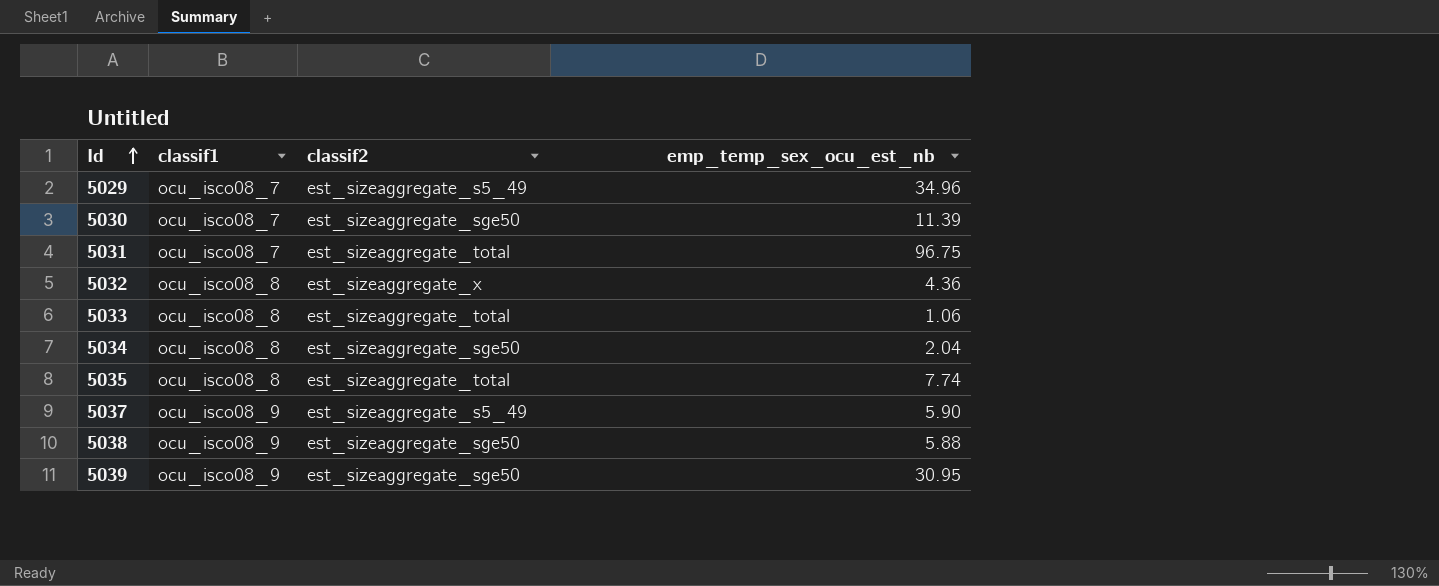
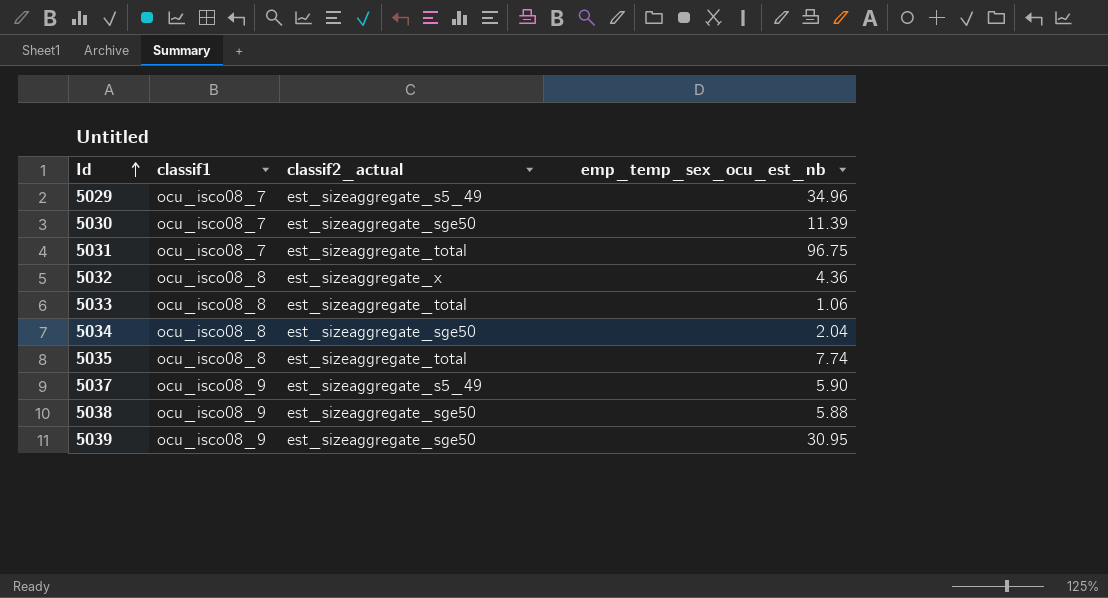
column name: classif2 -> classif2_actual

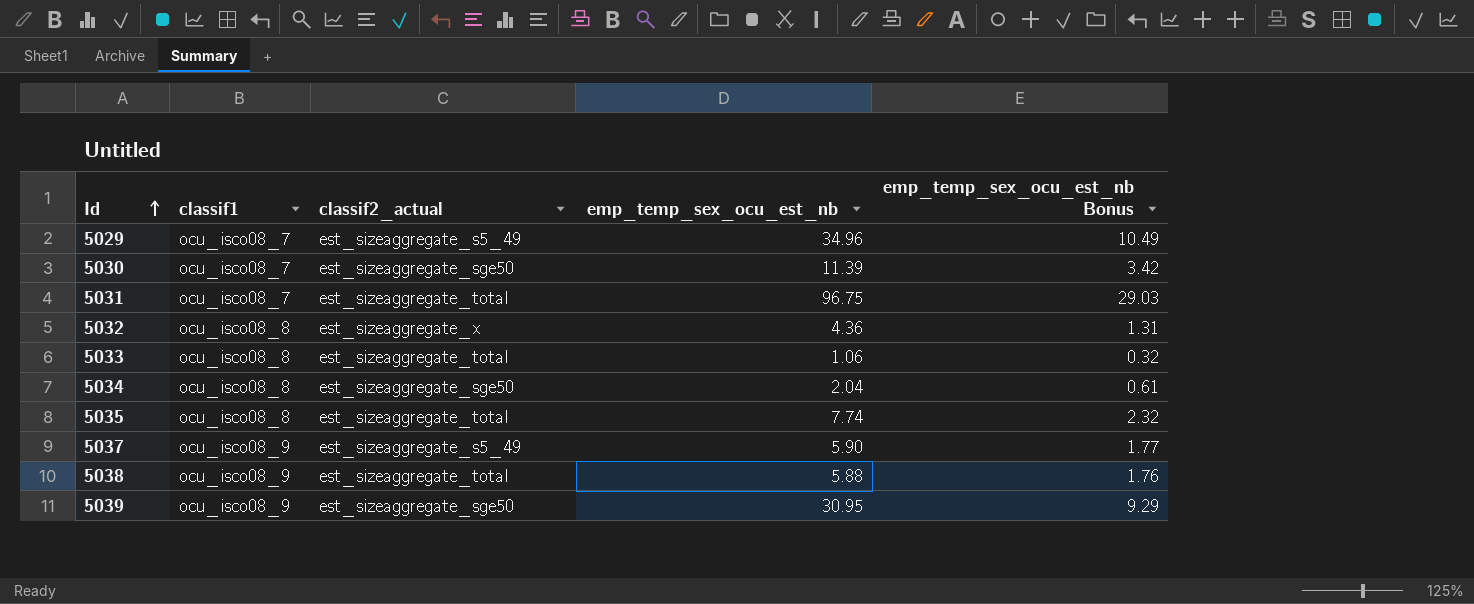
column emp_temp_sex_ocu_est_nb Bonus | formula: none -> [emp_temp_sex_ocu_est_nb] * 0.3
5038 | classif2_actual: est_sizeaggregate_sge50 -> est_sizeaggregate_total

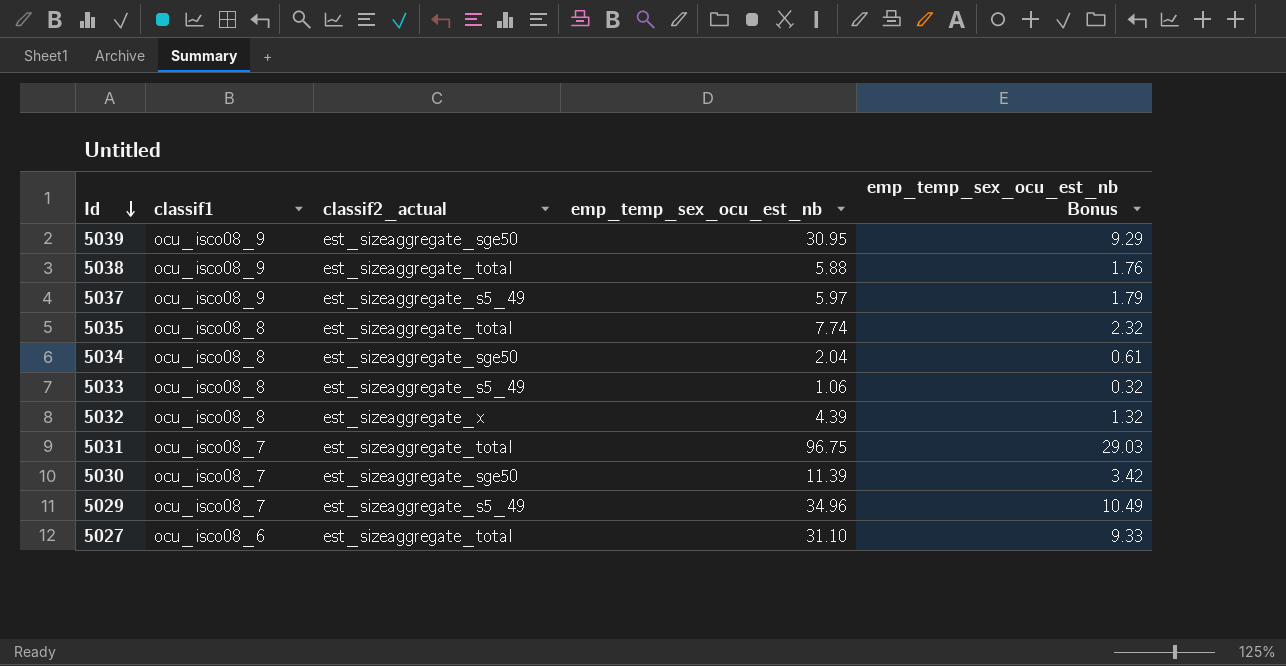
row order: Id ascending -> Id descending
5037 | emp_temp_sex_ocu_est_nb: 5.90 -> 5.97
5037 | emp_temp_sex_ocu_est_nb Bonus: 1.77 -> 1.79
5033 | classif2_actual: est_sizeaggregate_total -> est_sizeaggregate_s5_49
5032 | emp_temp_sex_ocu_est_nb: 4.36 -> 4.39
5032 | emp_temp_sex_ocu_est_nb Bonus: 1.31 -> 1.32
row 5027: none -> ocu_isco08_6 | est_sizeaggregate_total | 31.10 | 9.33

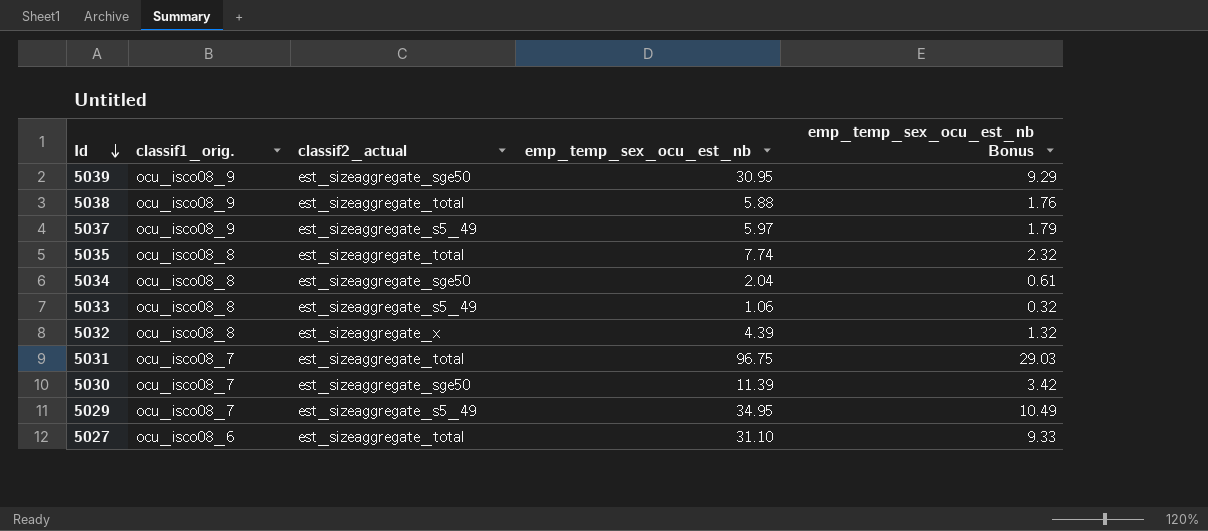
column name: classif1 -> classif1_orig.
5029 | emp_temp_sex_ocu_est_nb: 34.96 -> 34.95

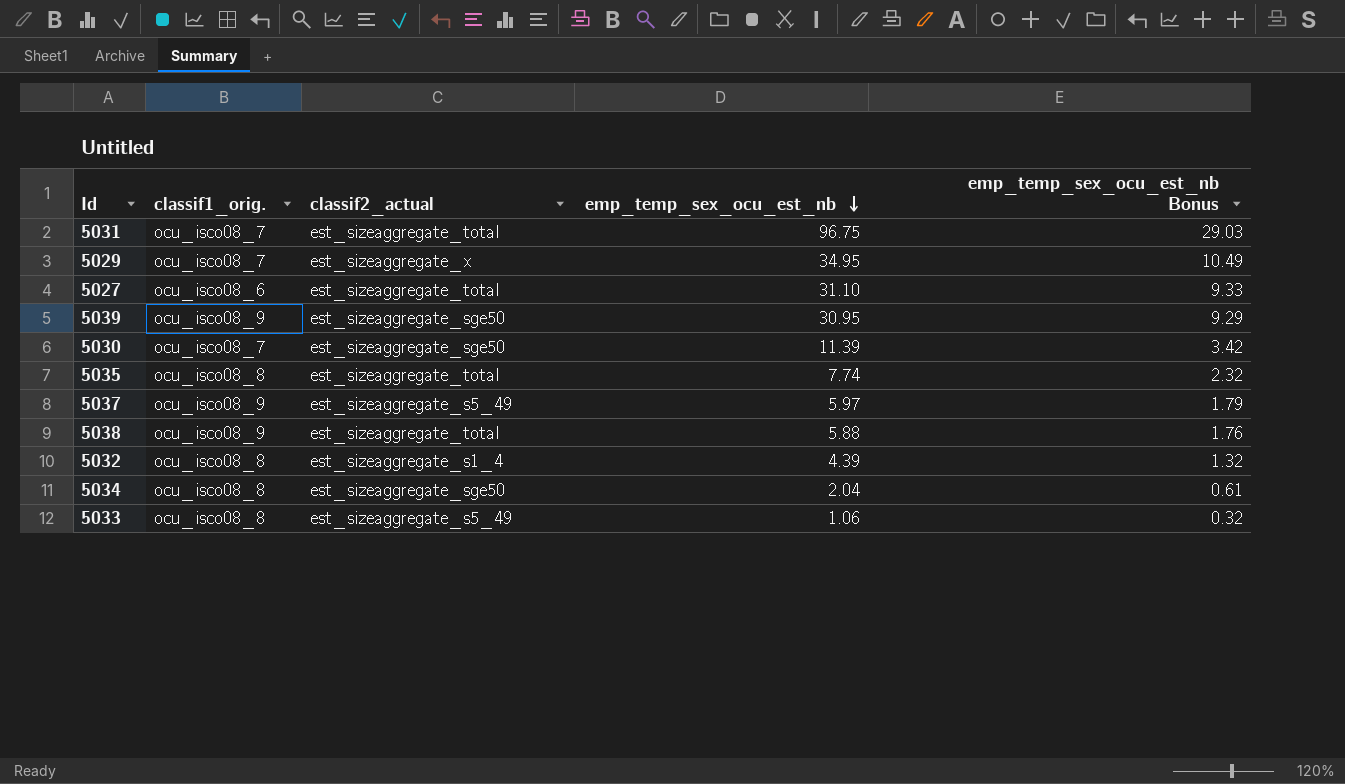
row order: Id descending -> emp_temp_sex_ocu_est_nb descending
5029 | classif2_actual: est_sizeaggregate_s5_49 -> est_sizeaggregate_x
5032 | classif2_actual: est_sizeaggregate_x -> est_sizeaggregate_s1_4

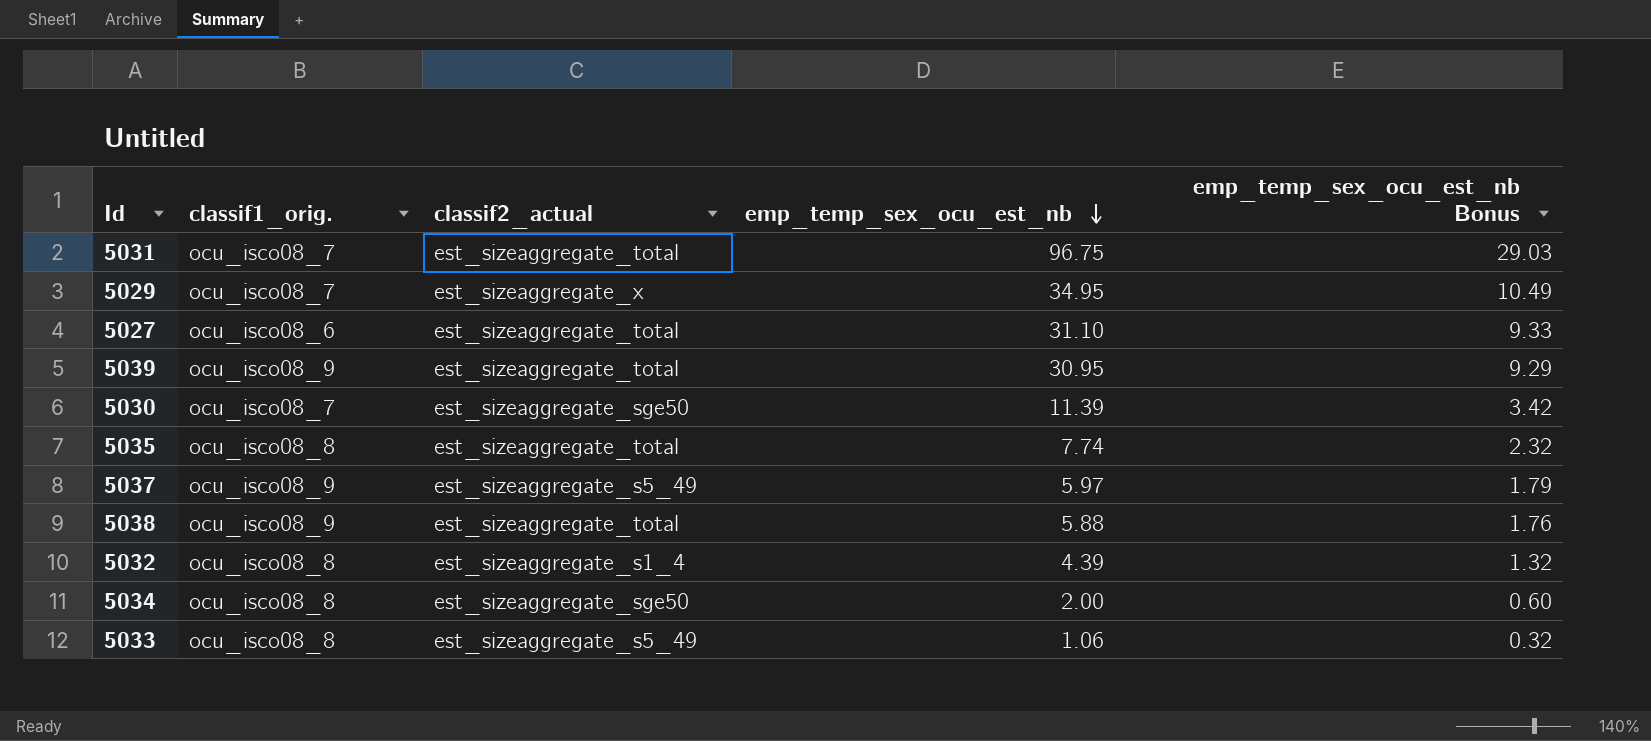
5039 | classif2_actual: est_sizeaggregate_sge50 -> est_sizeaggregate_total
5034 | emp_temp_sex_ocu_est_nb: 2.04 -> 2.00
5034 | emp_temp_sex_ocu_est_nb Bonus: 0.61 -> 0.60

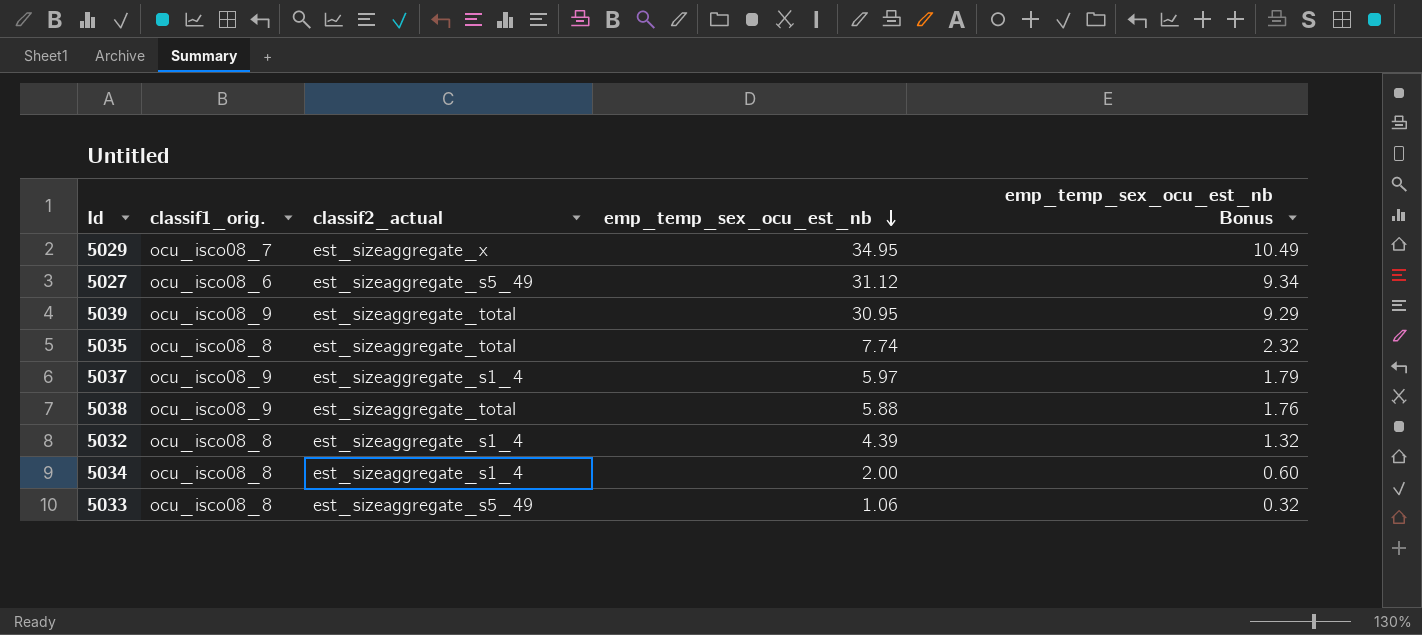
row 5031: ocu_isco08_7 | est_sizeaggregate_total | 96.75 | 29.03 -> none
row 5030: ocu_isco08_7 | est_sizeaggregate_sge50 | 11.39 | 3.42 -> none
5027 | classif2_actual: est_sizeaggregate_total -> est_sizeaggregate_s5_49
5027 | emp_temp_sex_ocu_est_nb: 31.10 -> 31.12
5027 | emp_temp_sex_ocu_est_nb Bonus: 9.33 -> 9.34
5037 | classif2_actual: est_sizeaggregate_s5_49 -> est_sizeaggregate_s1_4
5034 | classif2_actual: est_sizeaggregate_sge50 -> est_sizeaggregate_s1_4

